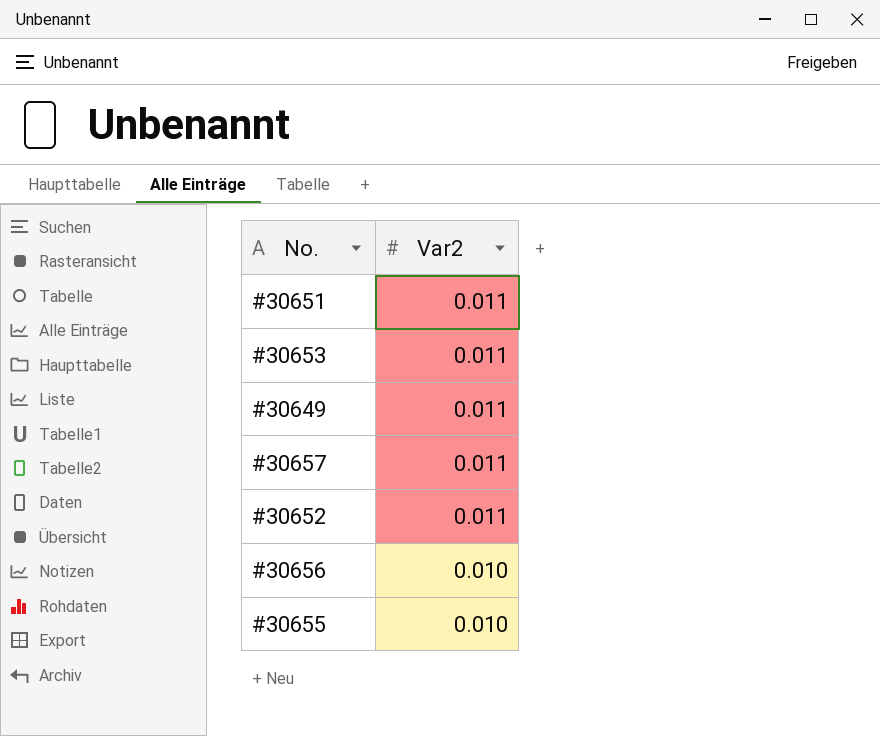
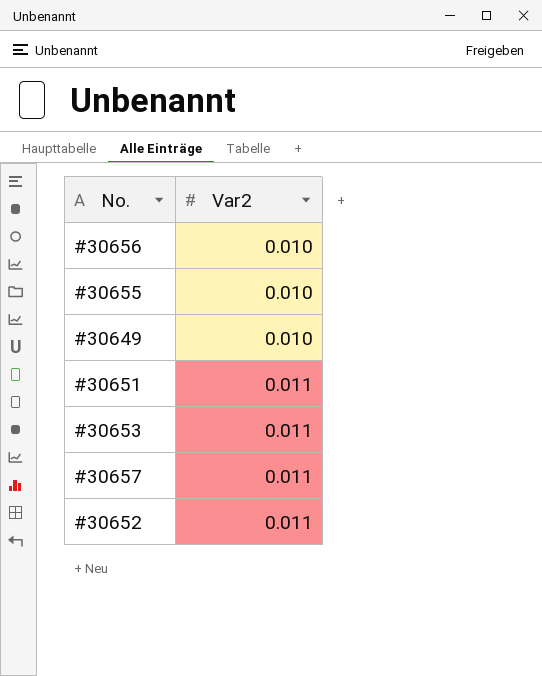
row order: Var2 descending -> Var2 ascending
#30649 | Var2: 0.011 -> 0.010

